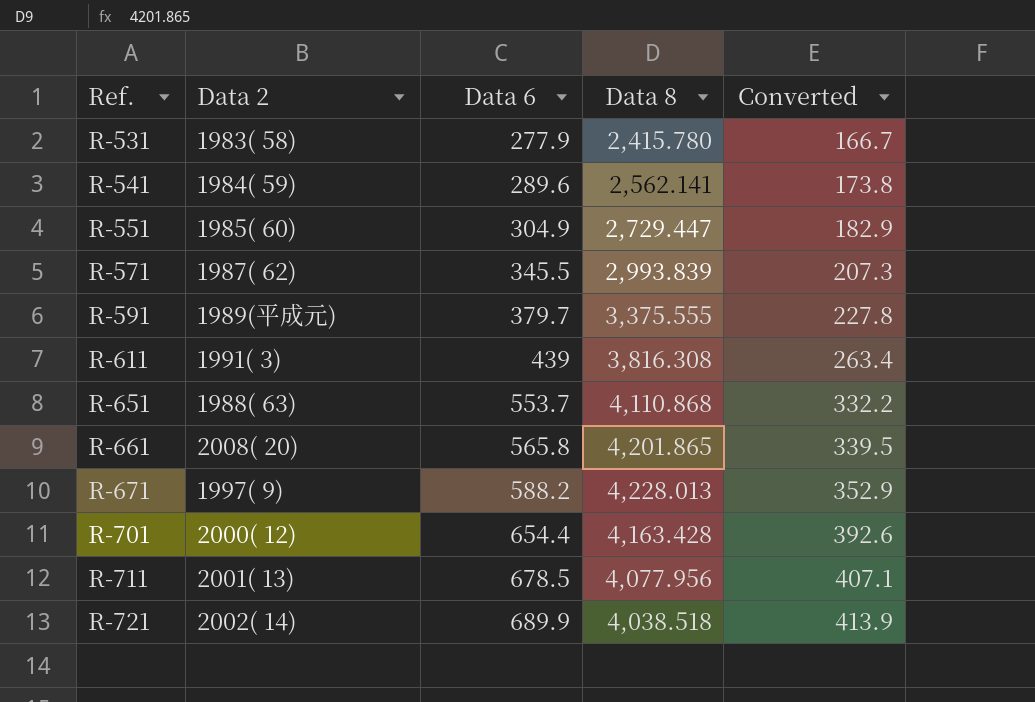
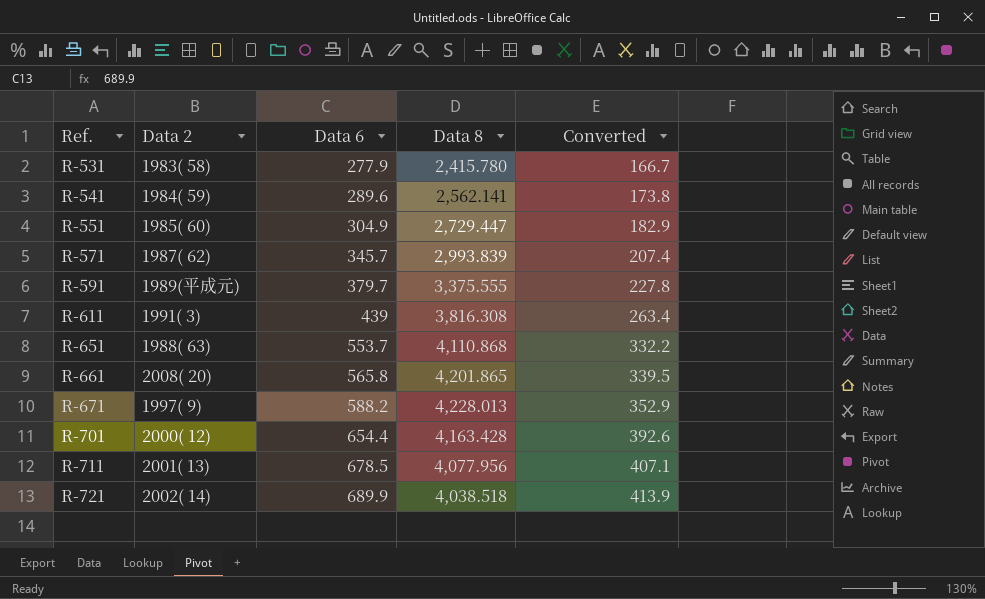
R-571 | Data 6: 345.5 -> 345.7
R-571 | Converted: 207.3 -> 207.4

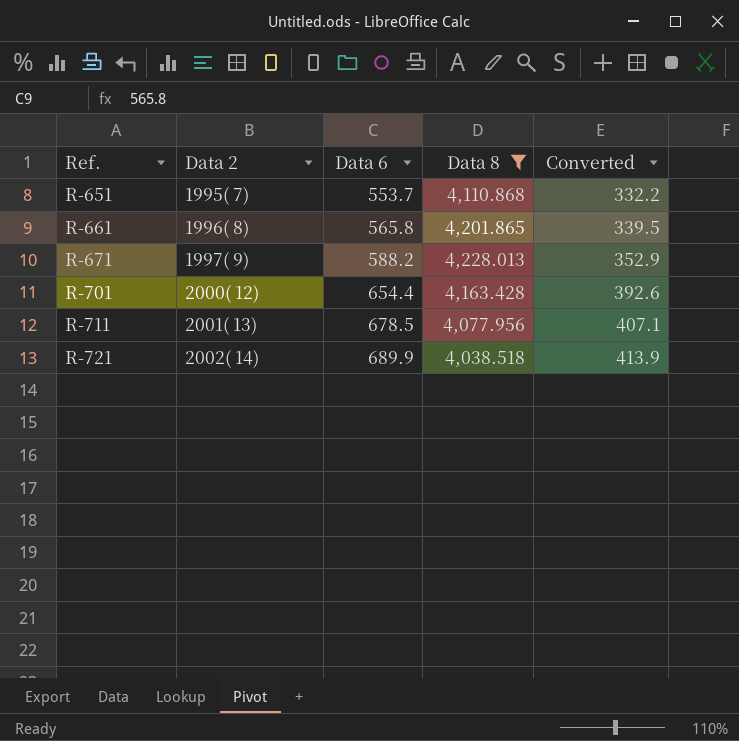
filter: none -> Data 8 >= 4,038.518
R-651 | Data 2: 1988( 63) -> 1995( 7)
R-661 | Data 2: 2008( 20) -> 1996( 8)

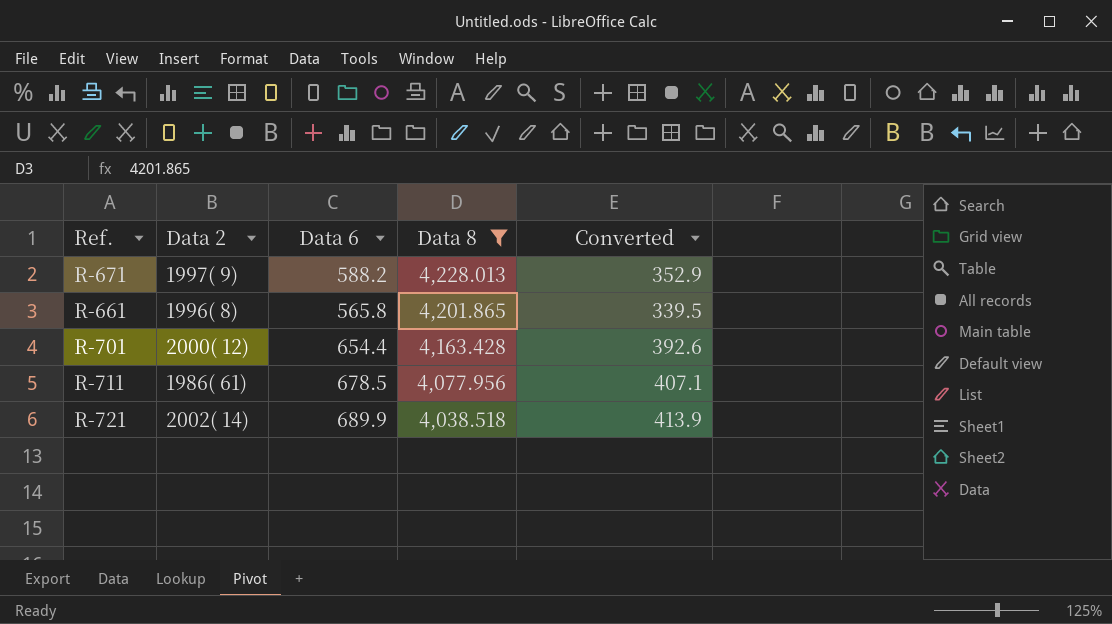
row order: Ref. ascending -> Data 8 descending
row R-651: 1995( 7) | 553.7 | 4,110.868 | 332.2 -> none
R-711 | Data 2: 2001( 13) -> 1986( 61)

